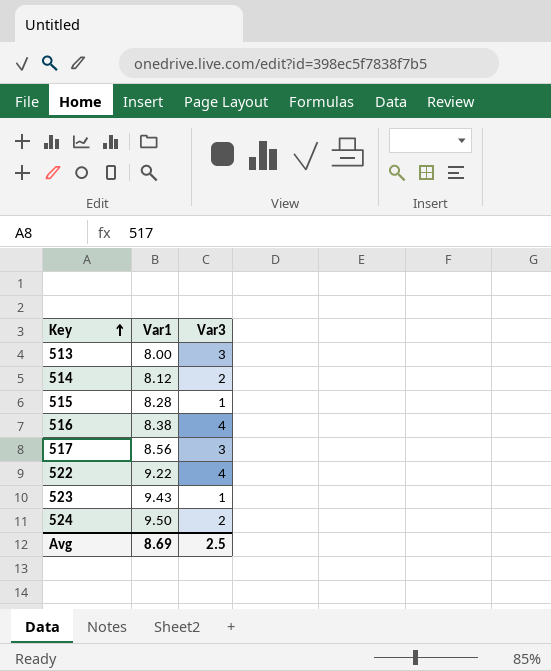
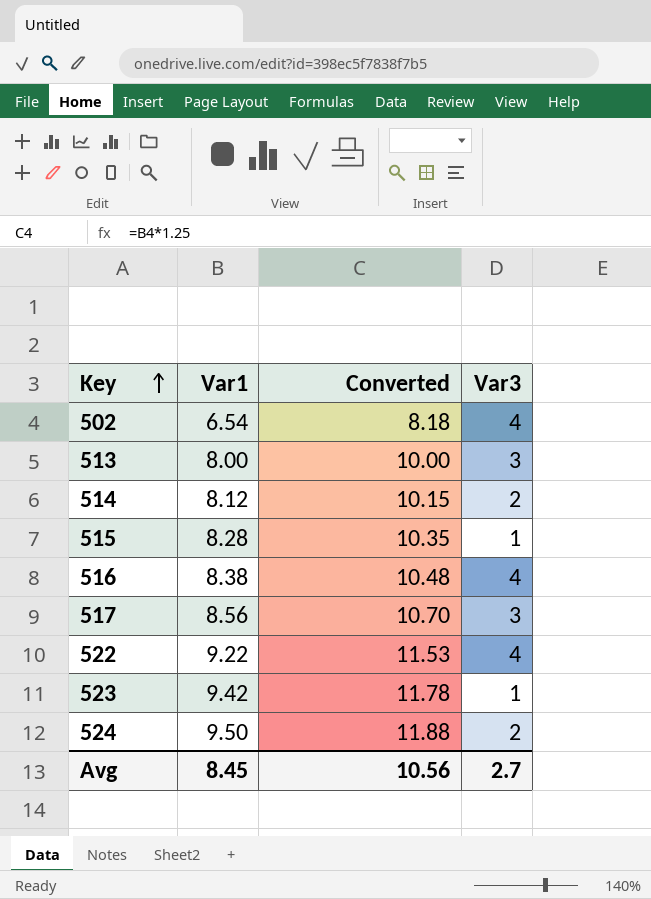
column Converted | formula: none -> [Var1] * 1.25
row 502: none -> 6.54 | 8.18 | 4
523 | Var1: 9.43 -> 9.42
Avg | Var1: 8.69 -> 8.45
Avg | Var3: 2.5 -> 2.7

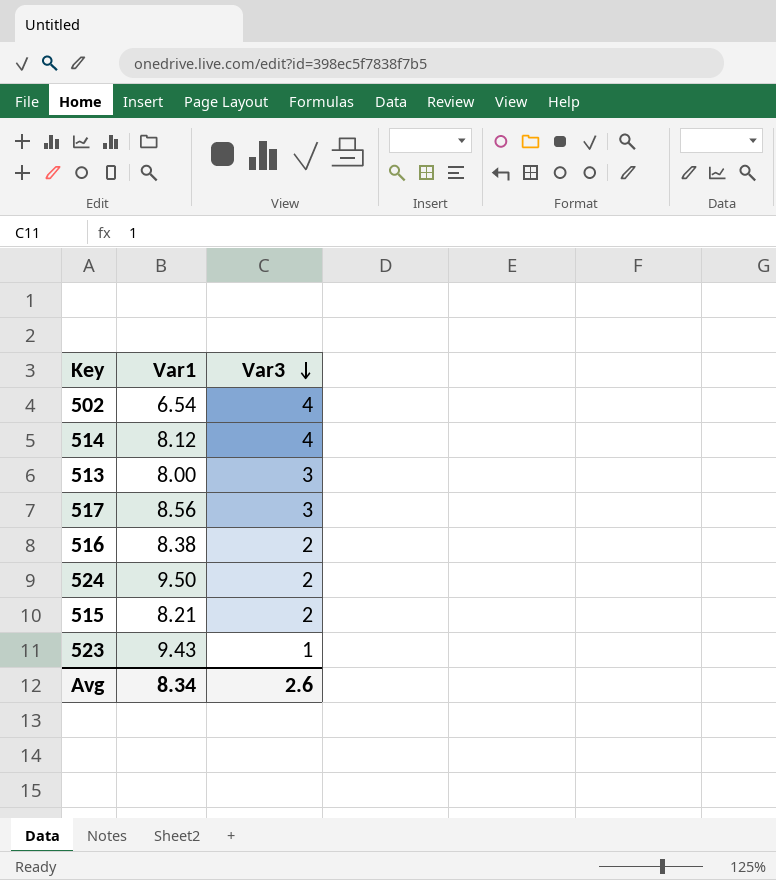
row order: Key ascending -> Var3 descending
column Converted | formula: [Var1] * 1.25 -> none
row 522: 9.22 | 11.53 | 4 -> none
514 | Var3: 2 -> 4
516 | Var3: 4 -> 2
515 | Var1: 8.28 -> 8.21
515 | Var3: 1 -> 2
523 | Var1: 9.42 -> 9.43
Avg | Var1: 8.45 -> 8.34
Avg | Var3: 2.7 -> 2.6

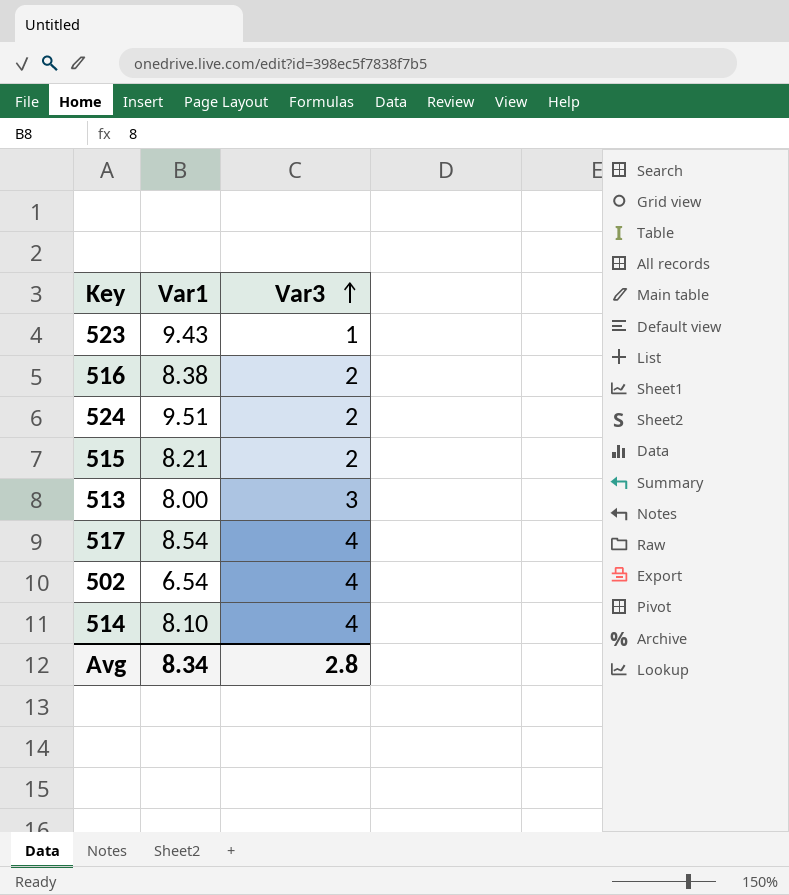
row order: Var3 descending -> Var3 ascending
524 | Var1: 9.50 -> 9.51
517 | Var1: 8.56 -> 8.54
517 | Var3: 3 -> 4
514 | Var1: 8.12 -> 8.10
Avg | Var3: 2.6 -> 2.8

